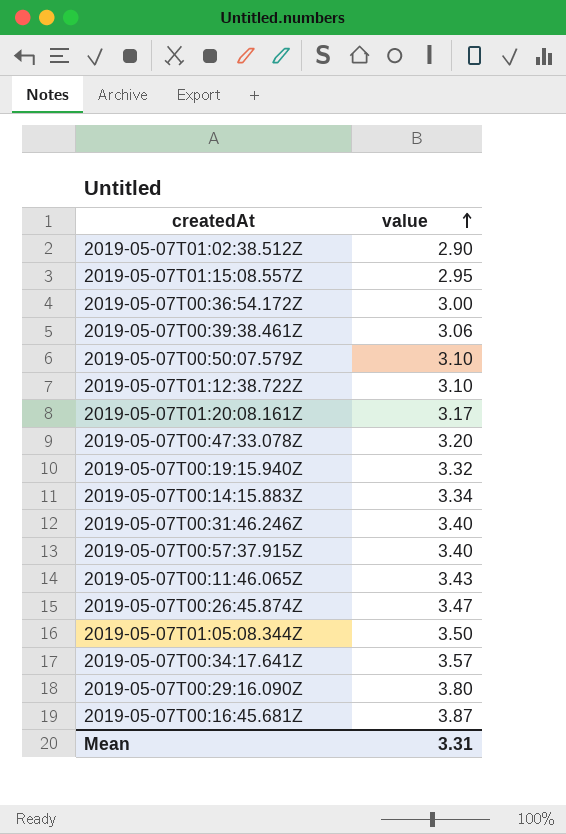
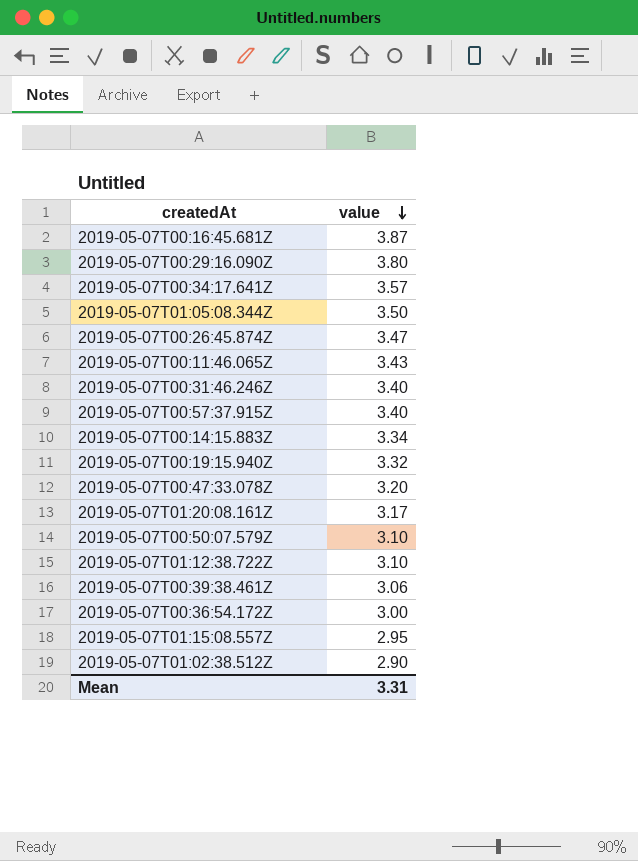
row order: value ascending -> value descending

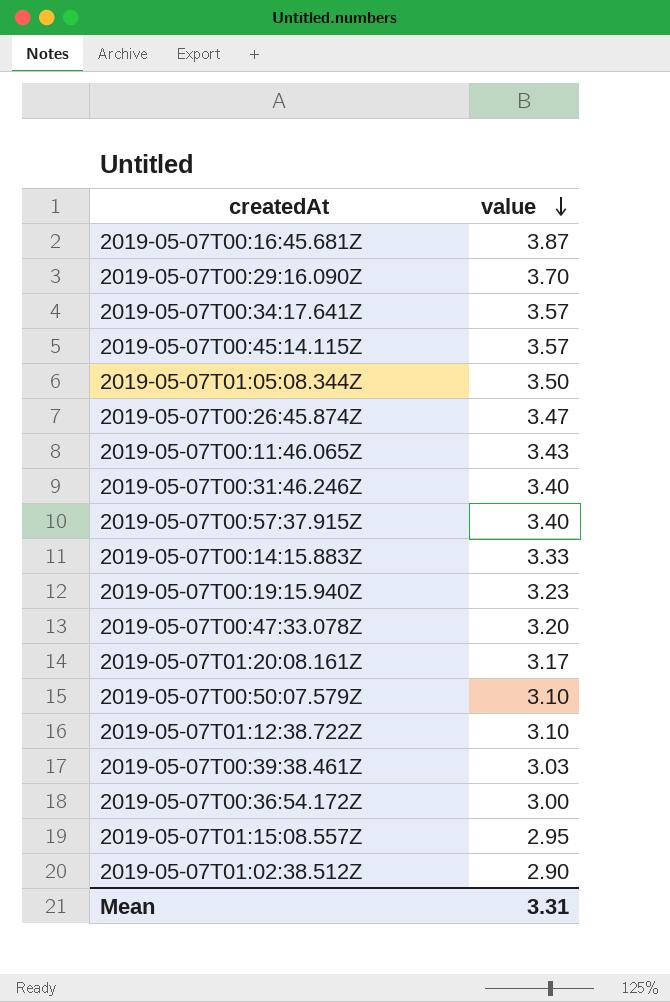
2019-05-07T00:29:16.090Z | value: 3.80 -> 3.70
row 2019-05-07T00:45:14.115Z: none -> 3.57
2019-05-07T00:14:15.883Z | value: 3.34 -> 3.33
2019-05-07T00:19:15.940Z | value: 3.32 -> 3.23
2019-05-07T00:39:38.461Z | value: 3.06 -> 3.03

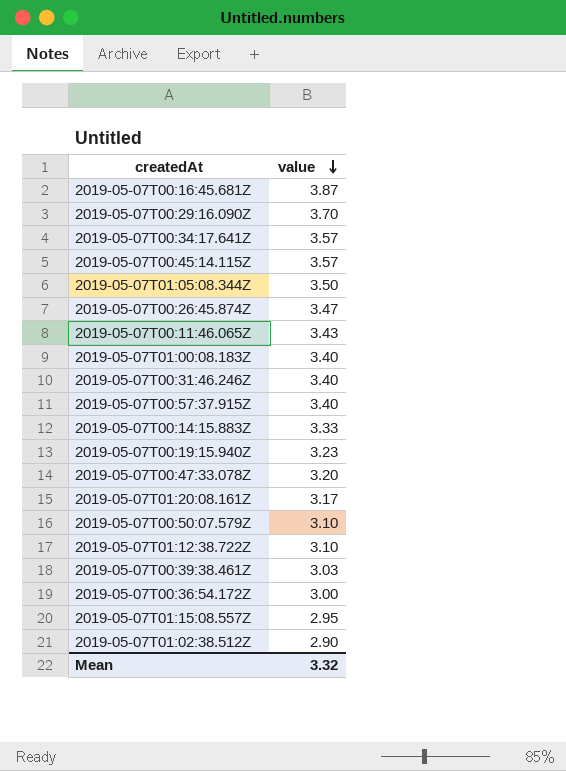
row 2019-05-07T01:00:08.183Z: none -> 3.40
Mean | value: 3.31 -> 3.32

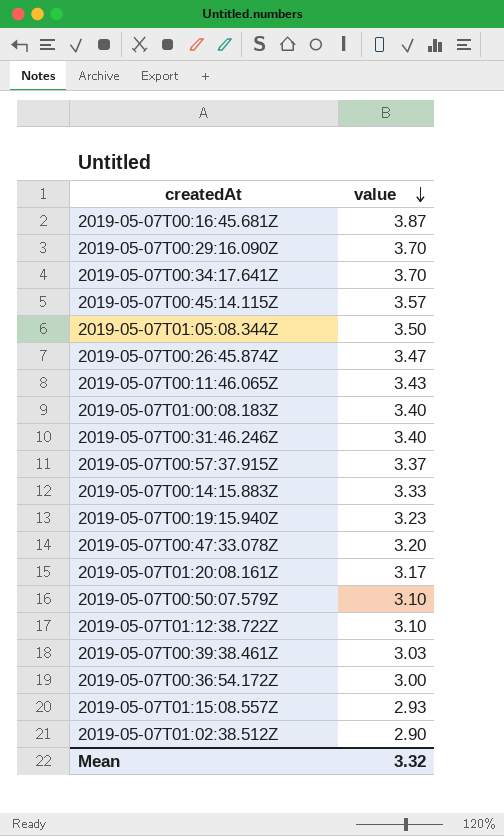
2019-05-07T00:34:17.641Z | value: 3.57 -> 3.70
2019-05-07T00:57:37.915Z | value: 3.40 -> 3.37
2019-05-07T01:15:08.557Z | value: 2.95 -> 2.93

